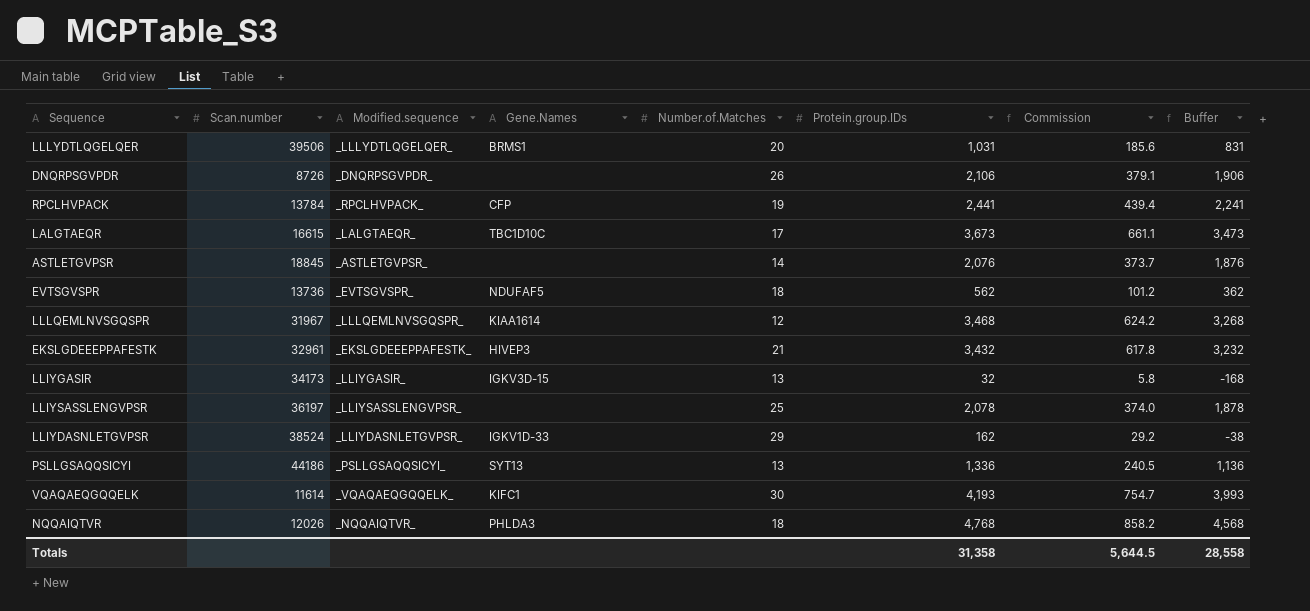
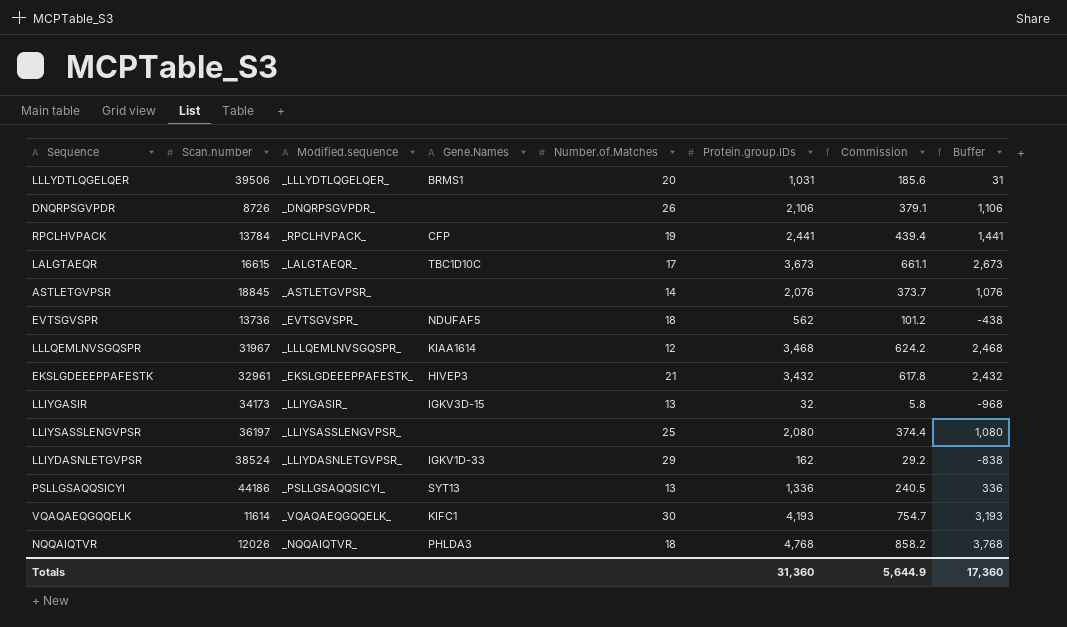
column Buffer | formula: [Protein.group.IDs] - 200 -> [Protein.group.IDs] - 1000
LLIYSASSLENGVPSR | Protein.group.IDs: 2,078 -> 2,080
LLIYSASSLENGVPSR | Commission: 374.0 -> 374.4
Totals | Protein.group.IDs: 31,358 -> 31,360
Totals | Commission: 5,644.5 -> 5,644.9
Totals | Buffer: 28,558 -> 17,360

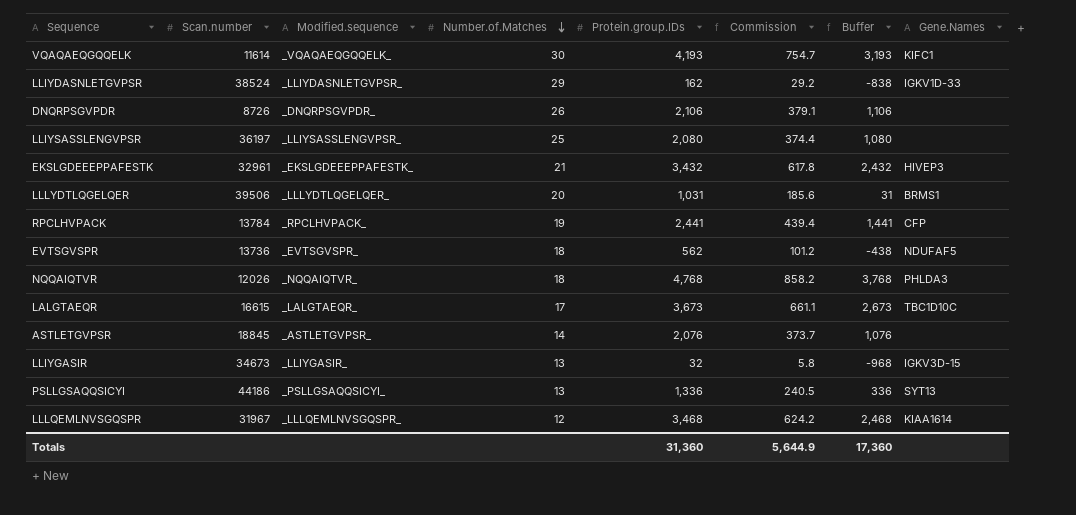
row order: none -> Number.of.Matches descending
column Gene.Names | position: 4 -> 8
LLIYGASIR | Scan.number: 34173 -> 34673

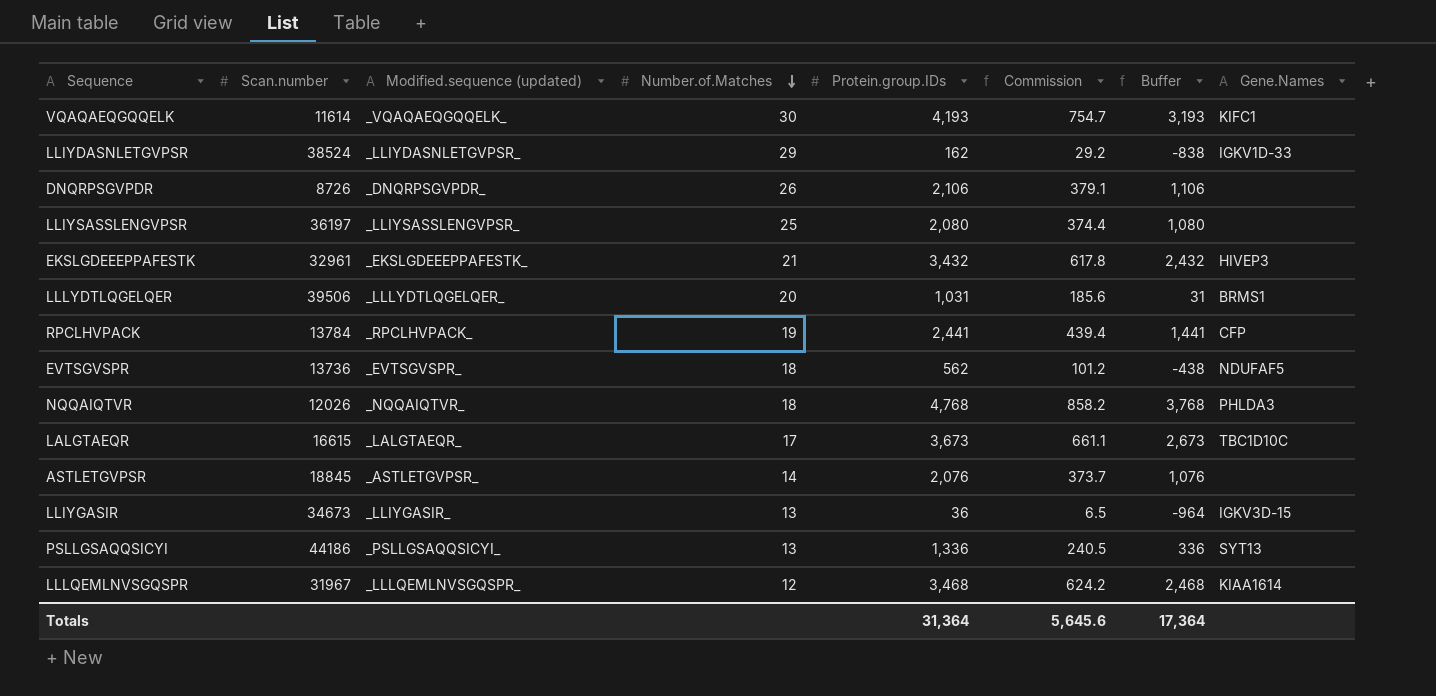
column name: Modified.sequence -> Modified.sequence (updated)
LLIYGASIR | Protein.group.IDs: 32 -> 36
LLIYGASIR | Commission: 5.8 -> 6.5
LLIYGASIR | Buffer: -968 -> -964
Totals | Protein.group.IDs: 31,360 -> 31,364
Totals | Commission: 5,644.9 -> 5,645.6
Totals | Buffer: 17,360 -> 17,364

